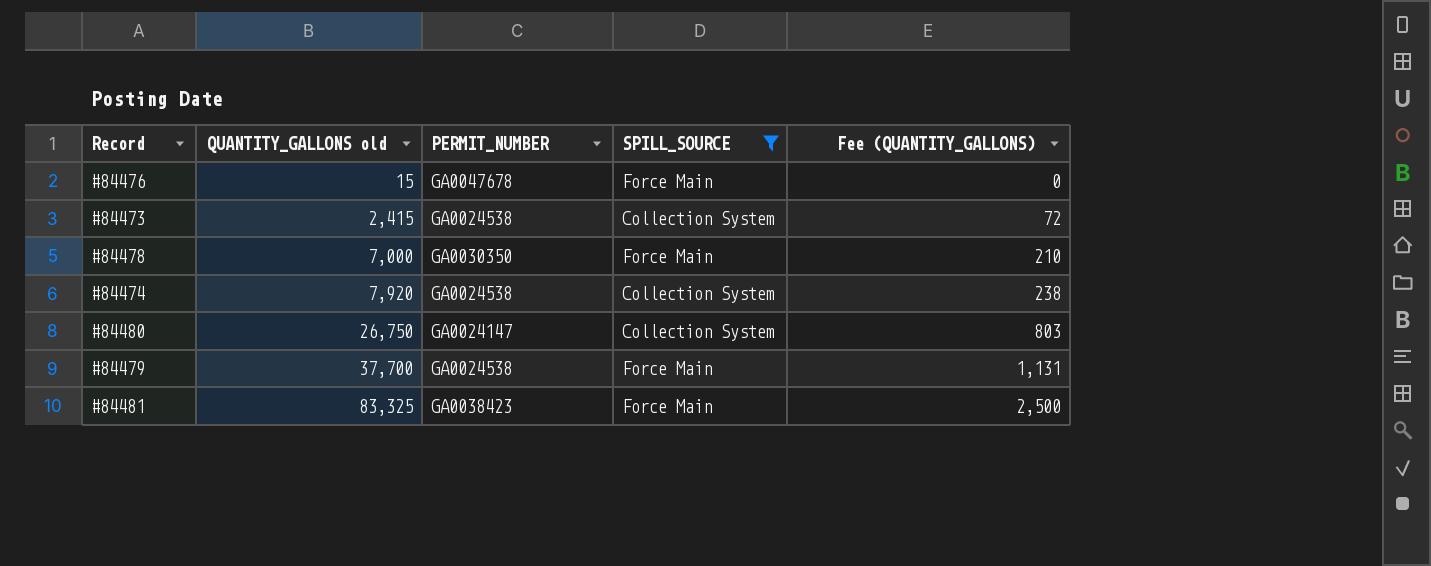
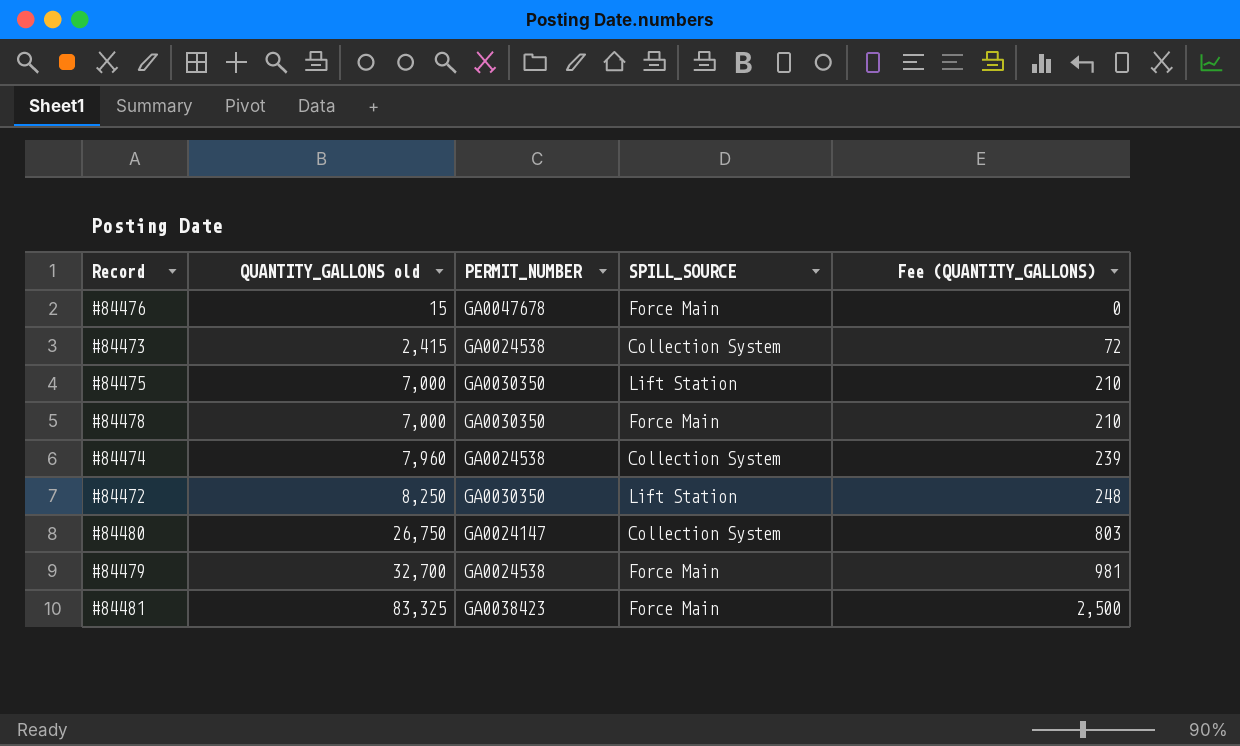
filter: SPILL_SOURCE != Lift Station -> none
#84474 | QUANTITY_GALLONS old: 7,920 -> 7,960
#84474 | Fee (QUANTITY_GALLONS): 238 -> 239
#84479 | QUANTITY_GALLONS old: 37,700 -> 32,700
#84479 | Fee (QUANTITY_GALLONS): 1,131 -> 981

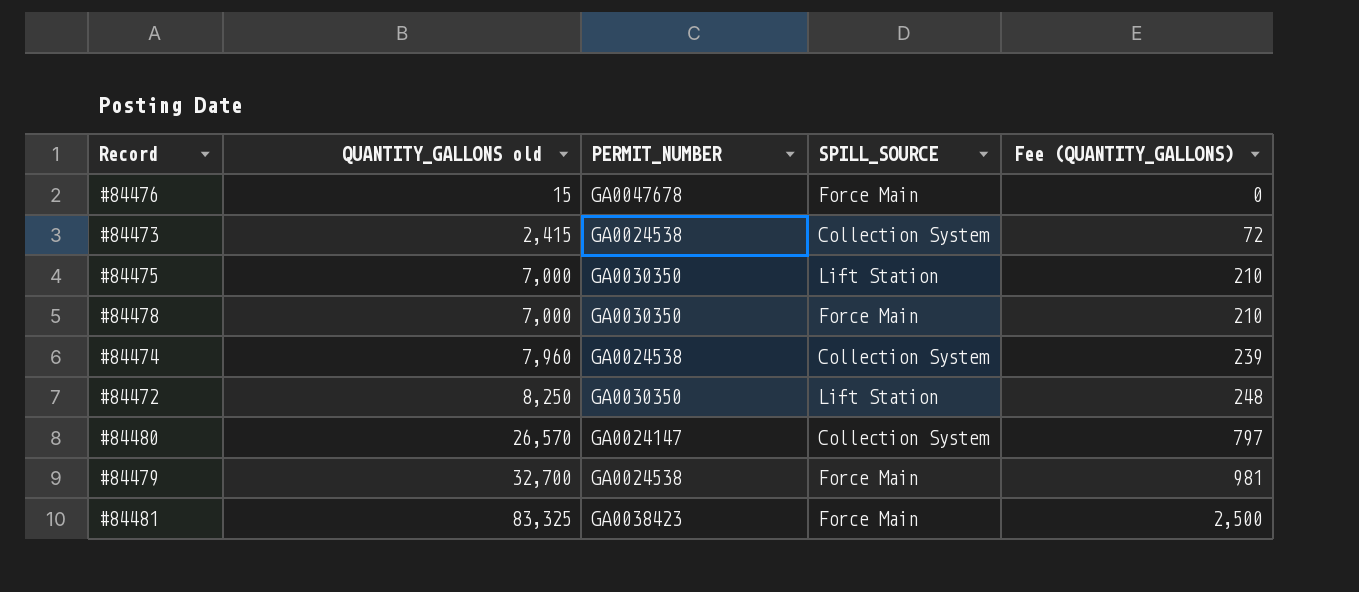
#84480 | QUANTITY_GALLONS old: 26,750 -> 26,570
#84480 | Fee (QUANTITY_GALLONS): 803 -> 797

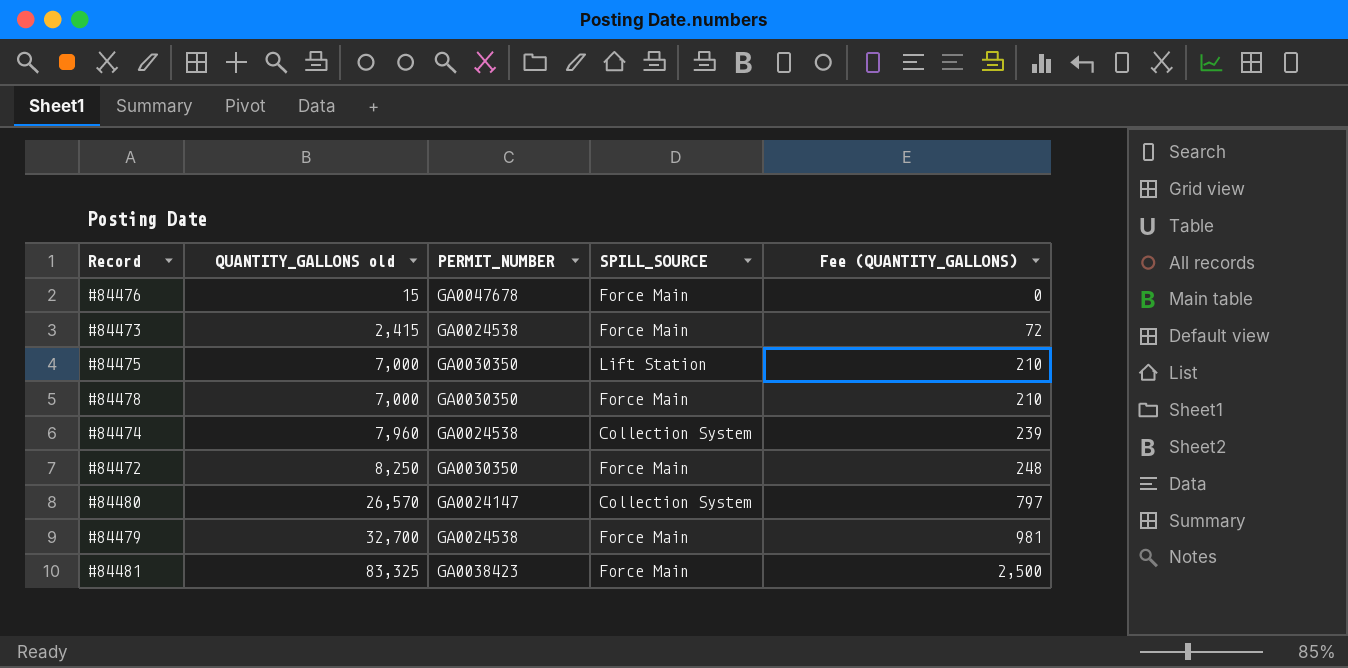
#84473 | SPILL_SOURCE: Collection System -> Force Main
#84472 | SPILL_SOURCE: Lift Station -> Force Main

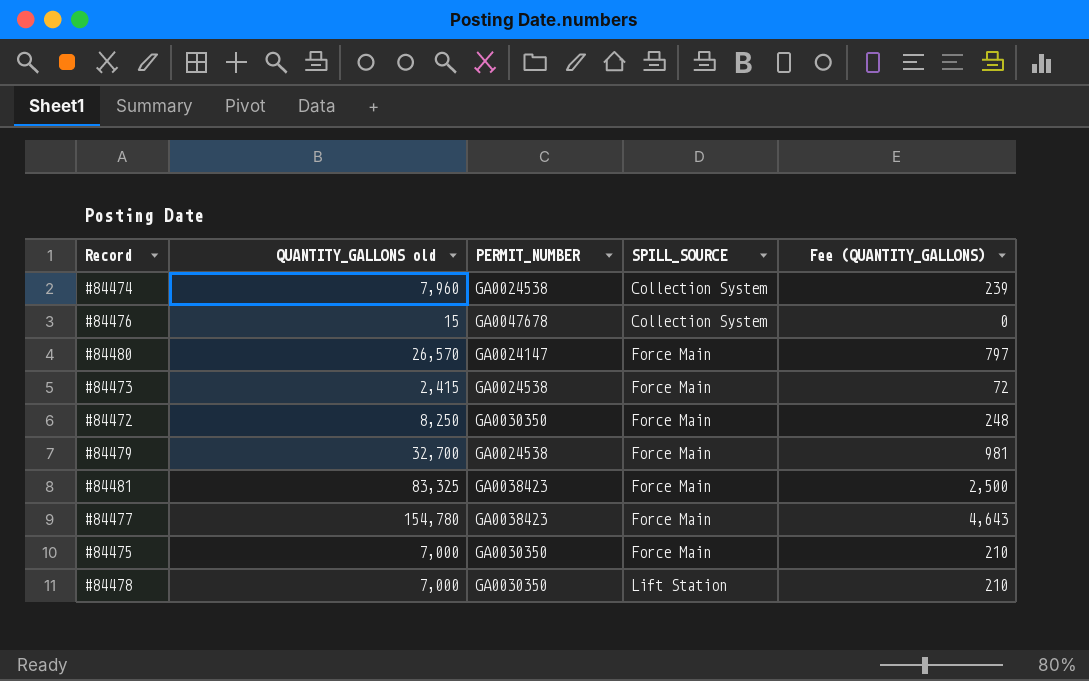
row order: QUANTITY_GALLONS old ascending -> SPILL_SOURCE ascending
#84476 | SPILL_SOURCE: Force Main -> Collection System
#84480 | SPILL_SOURCE: Collection System -> Force Main
row #84477: none -> 154,780 | GA0038423 | Force Main | 4,643
#84475 | SPILL_SOURCE: Lift Station -> Force Main
#84478 | SPILL_SOURCE: Force Main -> Lift Station

